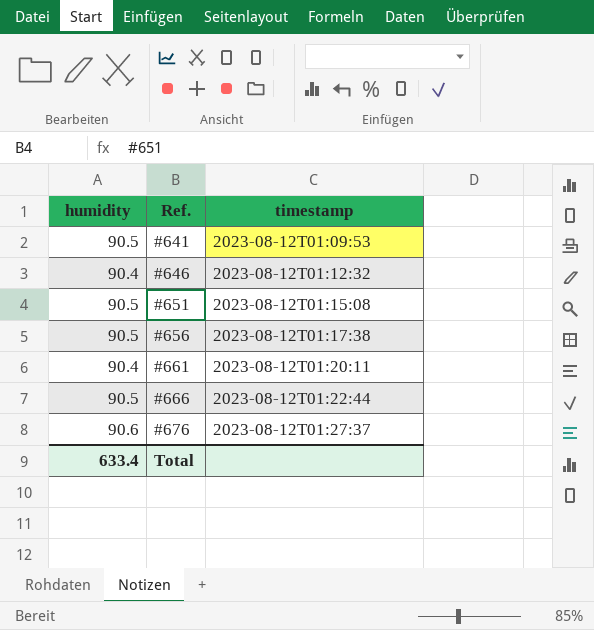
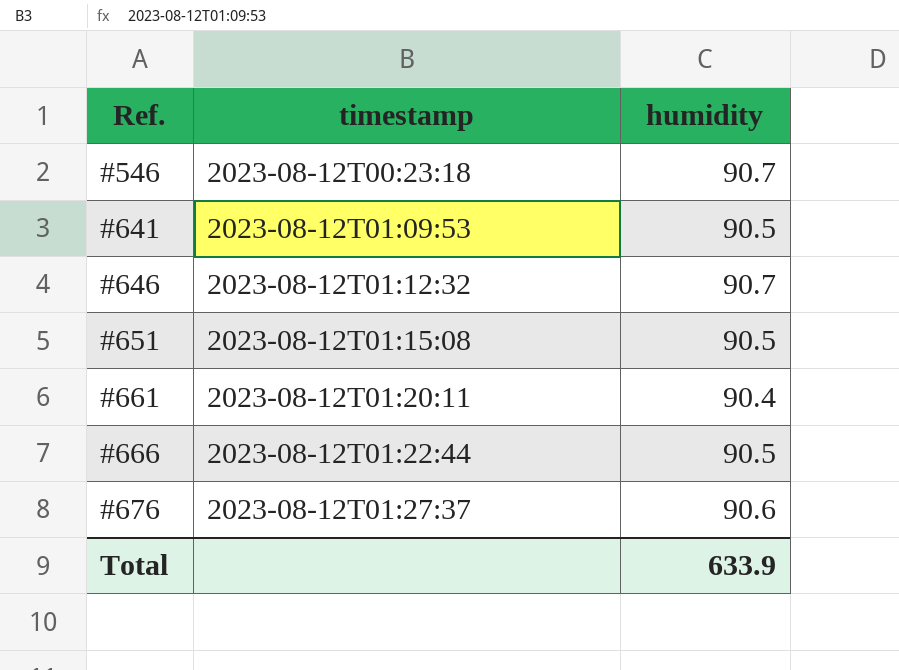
column humidity | position: 1 -> 3
row #656: 90.5 | 2023-08-12T01:17:38 -> none
row #546: none -> 2023-08-12T00:23:18 | 90.7
#646 | humidity: 90.4 -> 90.7
Total | humidity: 633.4 -> 633.9

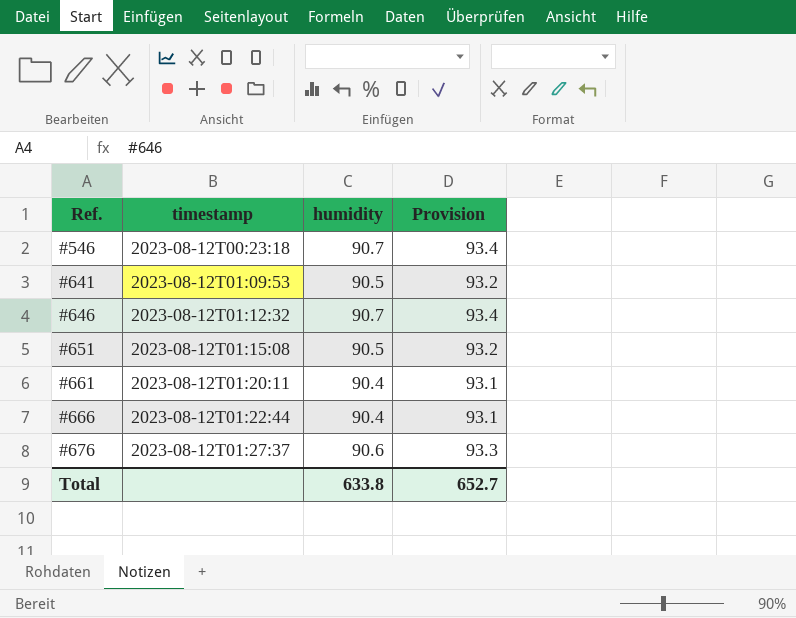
column Provision | formula: none -> [humidity] * 1.03
#666 | humidity: 90.5 -> 90.4
Total | humidity: 633.9 -> 633.8

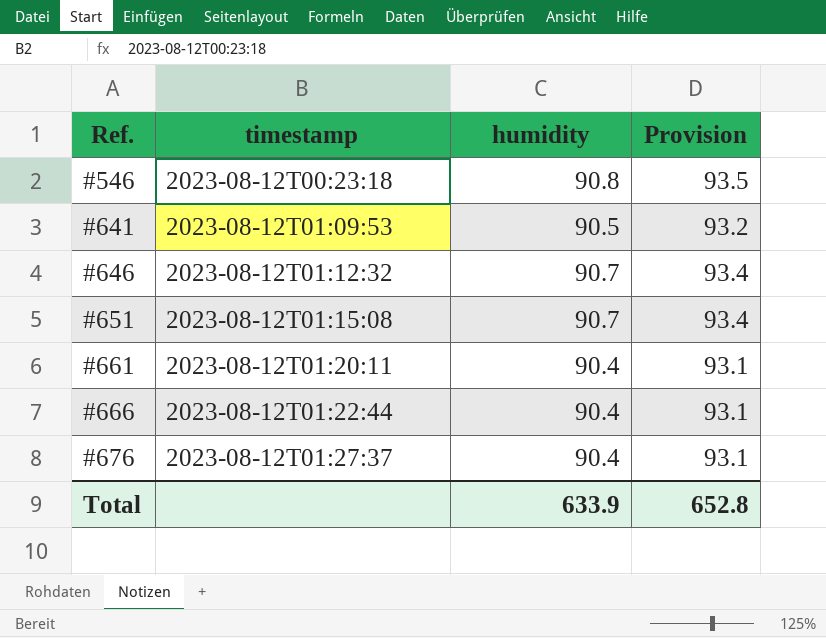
#546 | humidity: 90.7 -> 90.8
#546 | Provision: 93.4 -> 93.5
#651 | humidity: 90.5 -> 90.7
#651 | Provision: 93.2 -> 93.4
#676 | humidity: 90.6 -> 90.4
#676 | Provision: 93.3 -> 93.1
Total | humidity: 633.8 -> 633.9
Total | Provision: 652.7 -> 652.8

